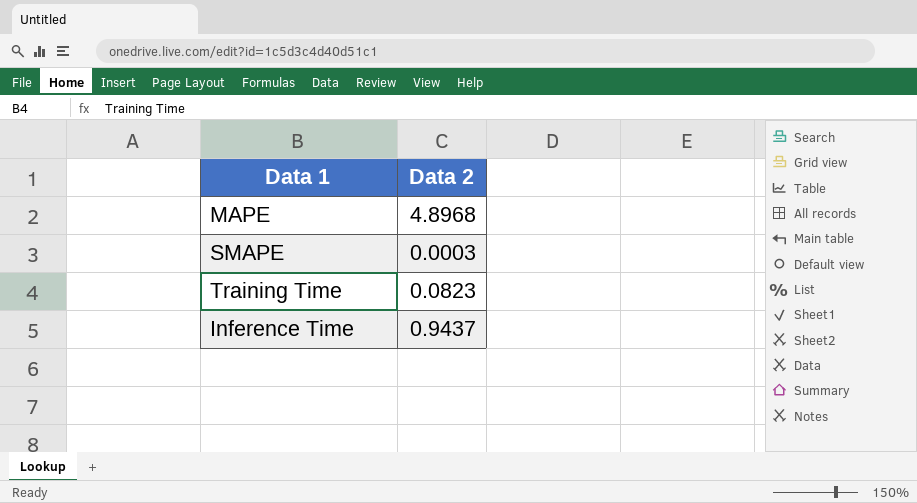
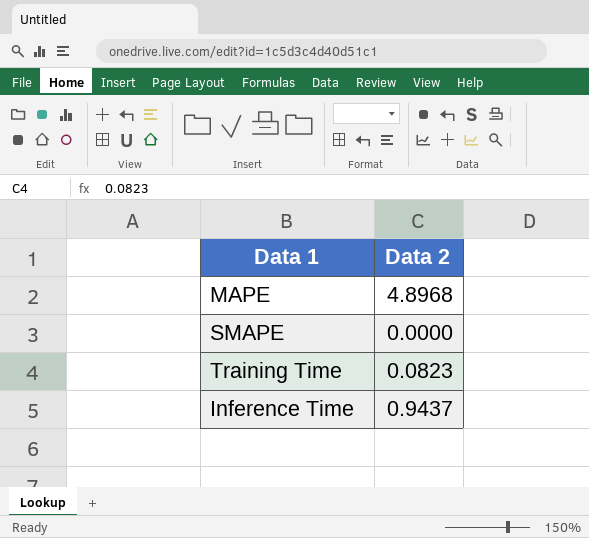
SMAPE | Data 2: 0.0003 -> 0.0000

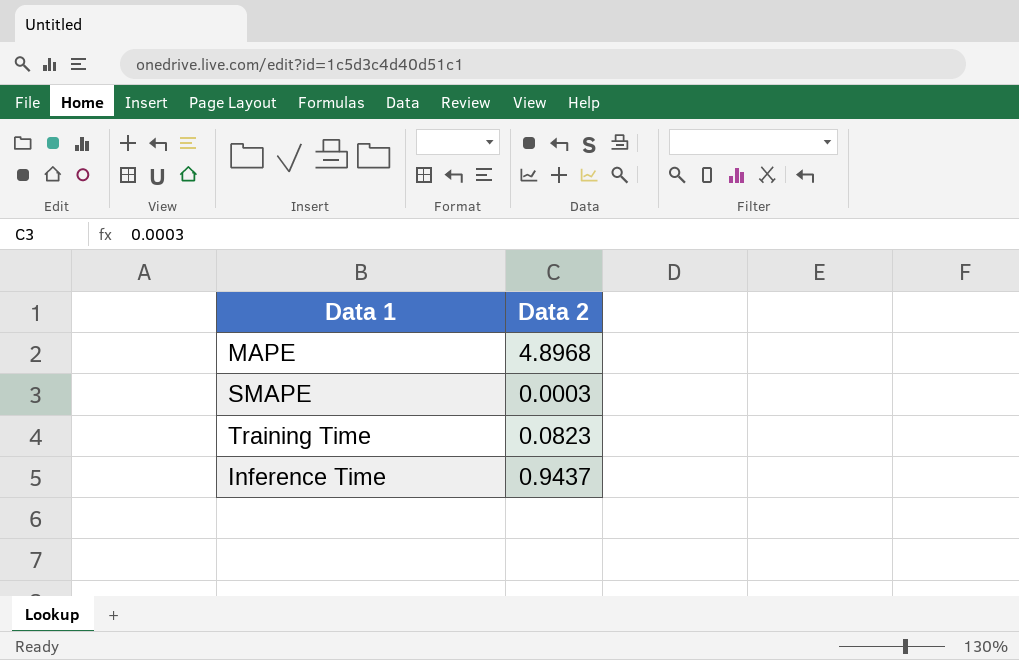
SMAPE | Data 2: 0.0000 -> 0.0003

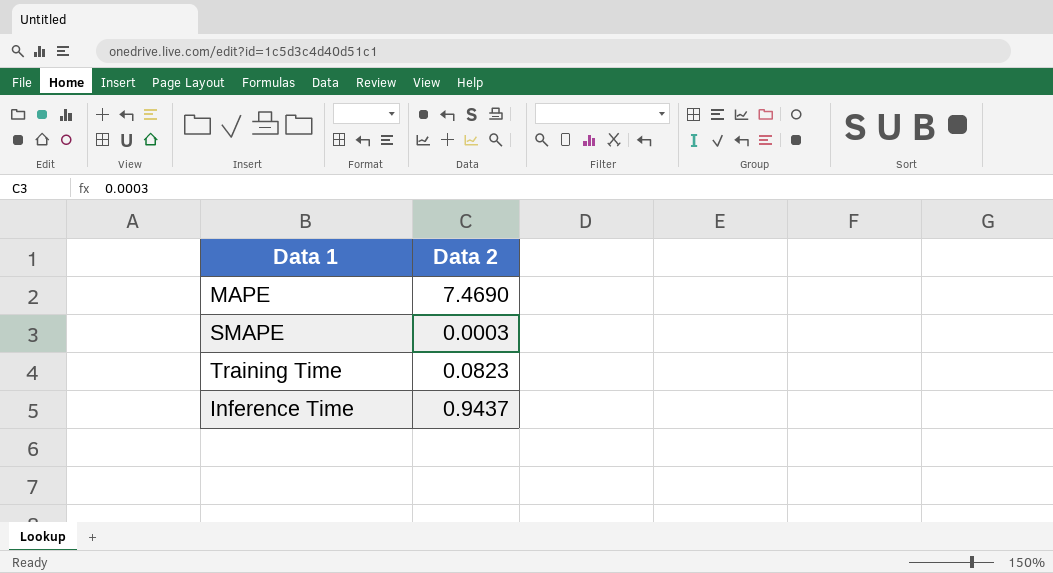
MAPE | Data 2: 4.8968 -> 7.4690

